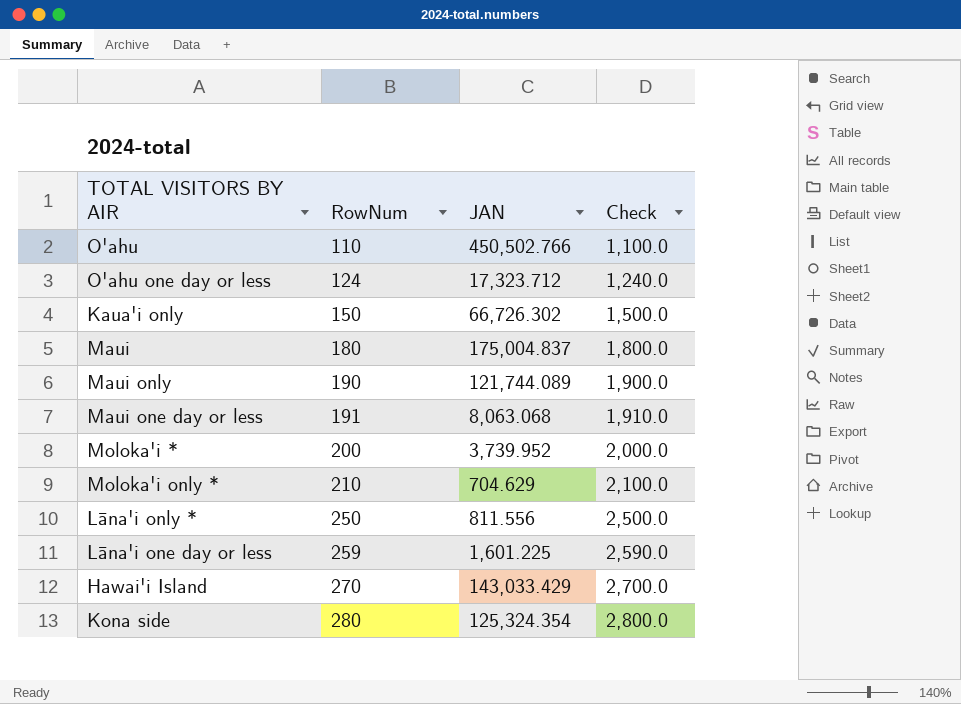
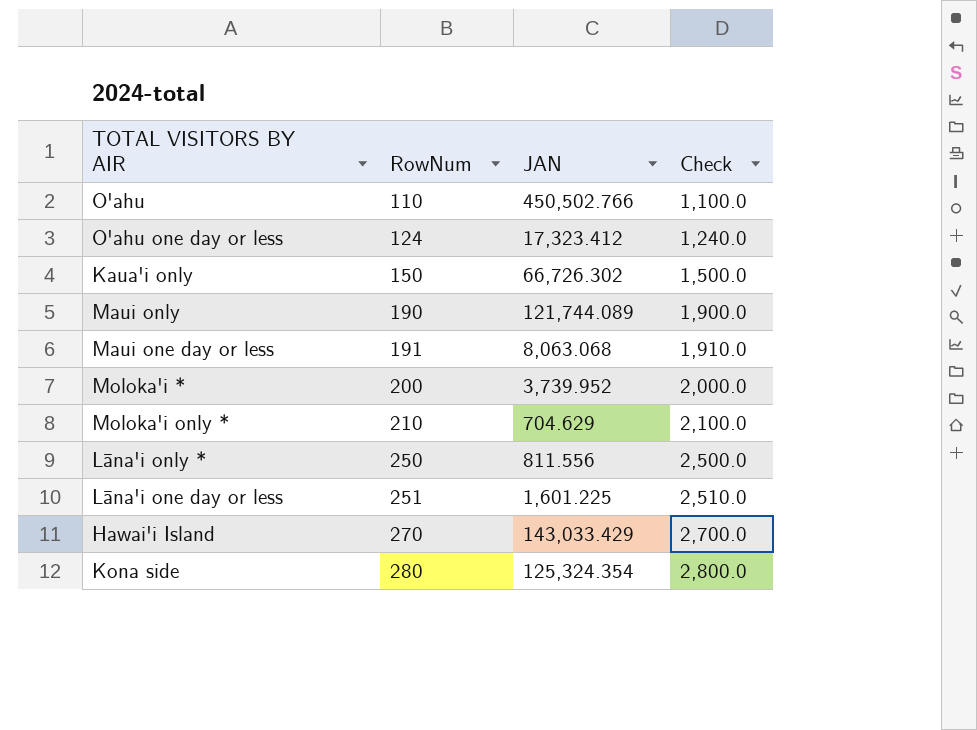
row Maui: 180 | 175,004.837 | 1,800.0 -> none
O'ahu one day or less | JAN: 17,323.712 -> 17,323.412
Lāna'i one day or less | RowNum: 259 -> 251
Lāna'i one day or less | Check: 2,590.0 -> 2,510.0

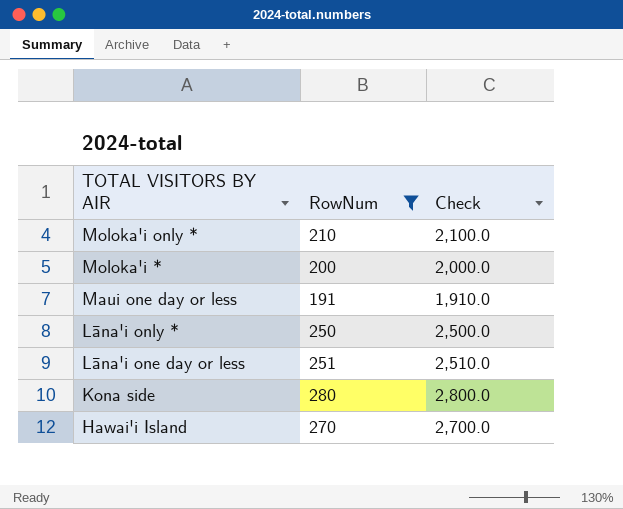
filter: none -> RowNum >= 191
row order: RowNum ascending -> TOTAL VISITORS BY AIR descending
column JAN | position: 3 -> none

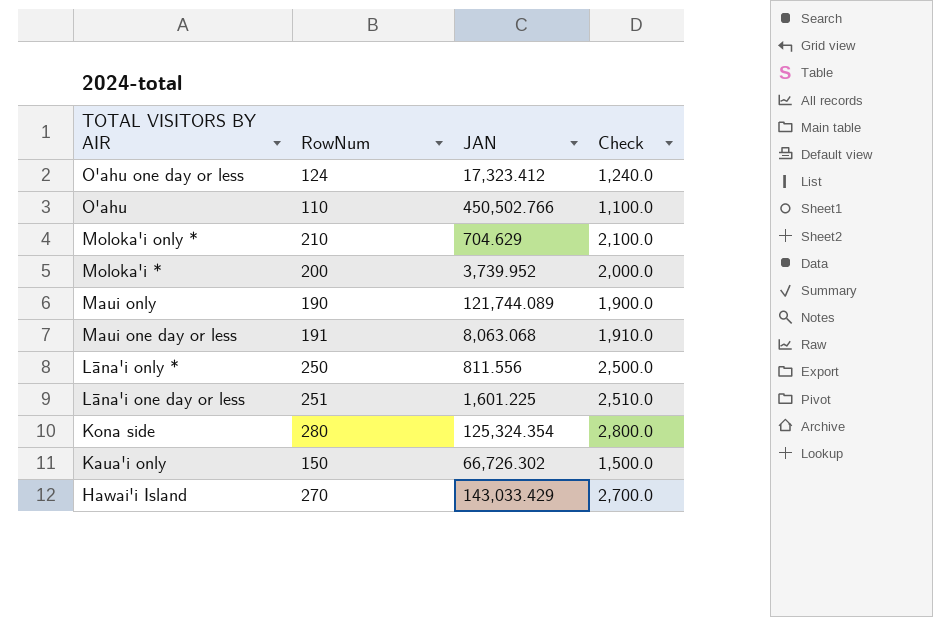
filter: RowNum >= 191 -> none
column JAN | position: none -> 3

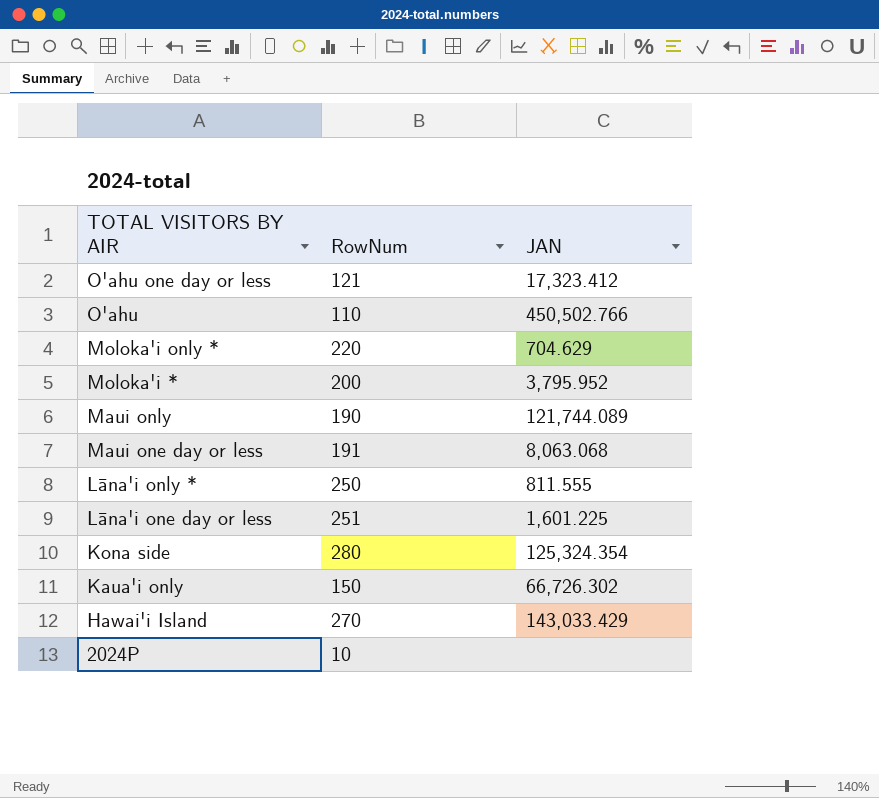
column Check | formula: [RowNum] * 10 -> none
O'ahu one day or less | RowNum: 124 -> 121
Moloka'i only * | RowNum: 210 -> 220
Moloka'i * | JAN: 3,739.952 -> 3,795.952
Lāna'i only * | JAN: 811.556 -> 811.555
row 2024P: none -> 10 | none

